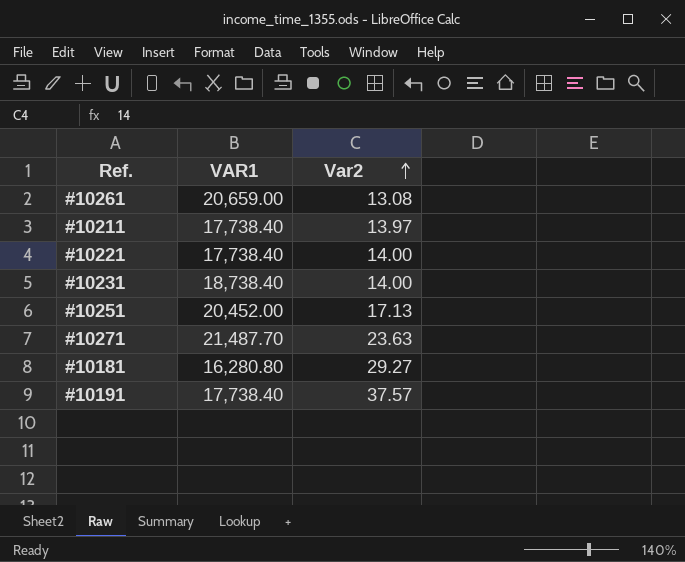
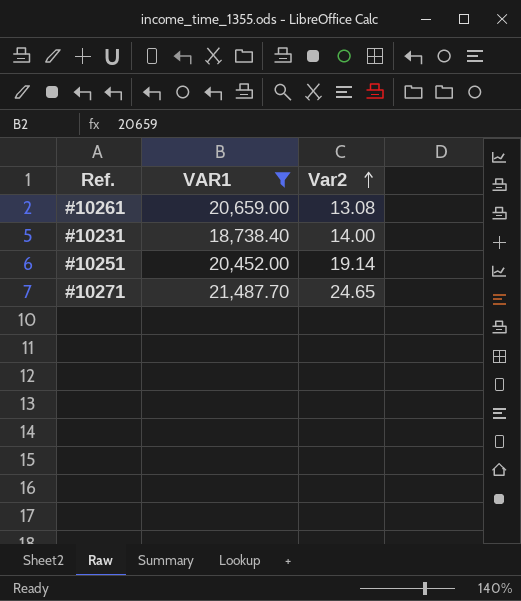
filter: none -> VAR1 >= 18,738.40
#10251 | Var2: 17.13 -> 19.14
#10271 | Var2: 23.63 -> 24.65

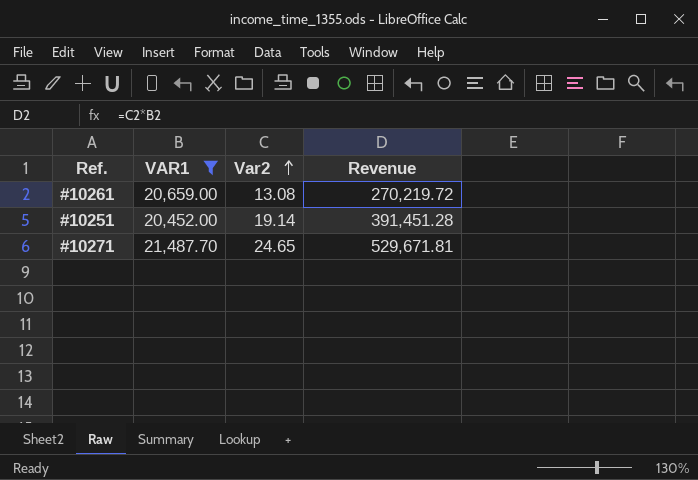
column Revenue | formula: none -> [VAR1] * [Var2]
row #10231: 18,738.40 | 14.00 -> none

